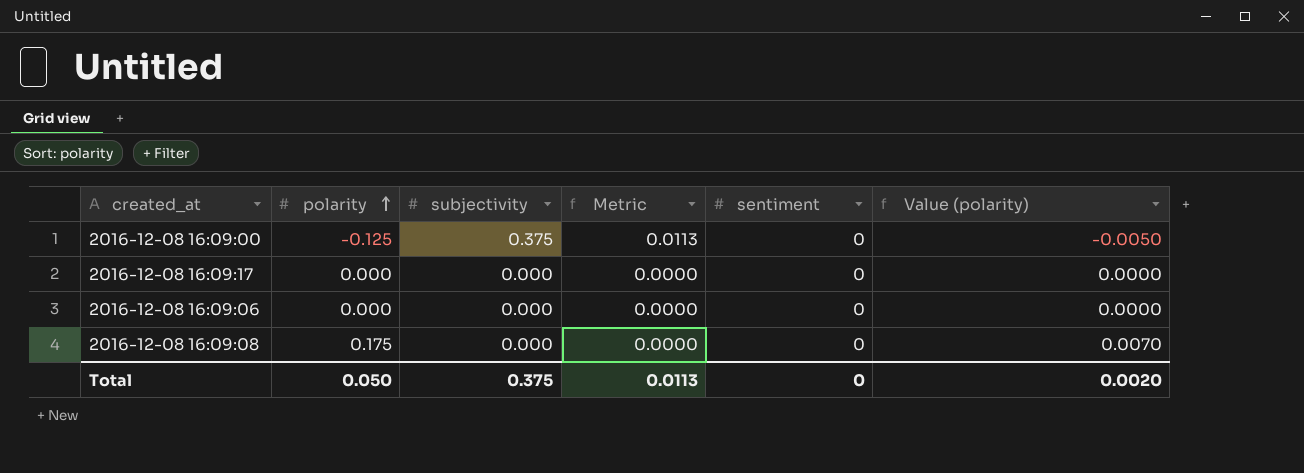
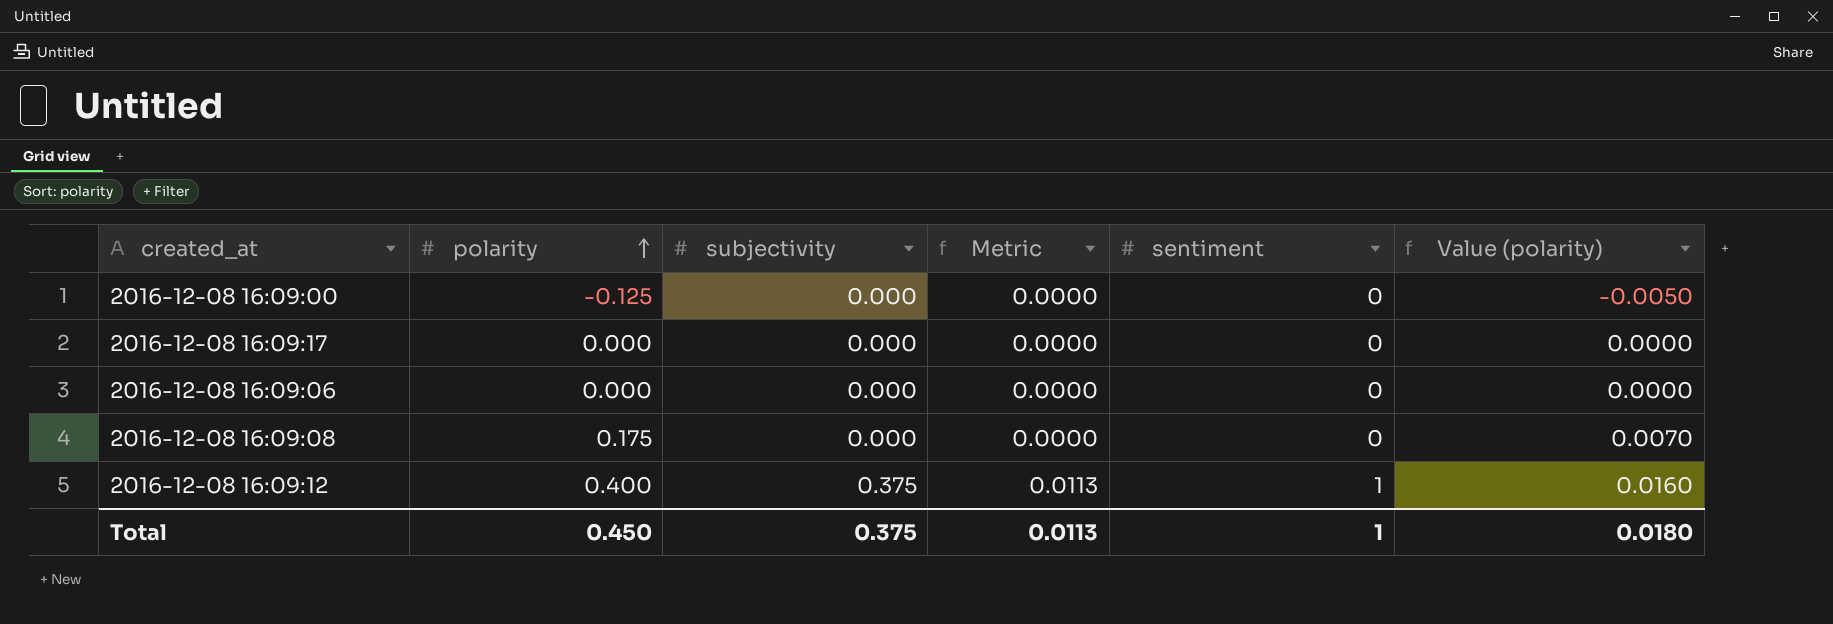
2016-12-08 16:09:00 | subjectivity: 0.375 -> 0.000
2016-12-08 16:09:00 | Metric: 0.0113 -> 0.0000
row 2016-12-08 16:09:12: none -> 0.400 | 0.375 | 0.0113 | 1 | 0.0160
Total | polarity: 0.050 -> 0.450
Total | sentiment: 0 -> 1
Total | Value (polarity): 0.0020 -> 0.0180

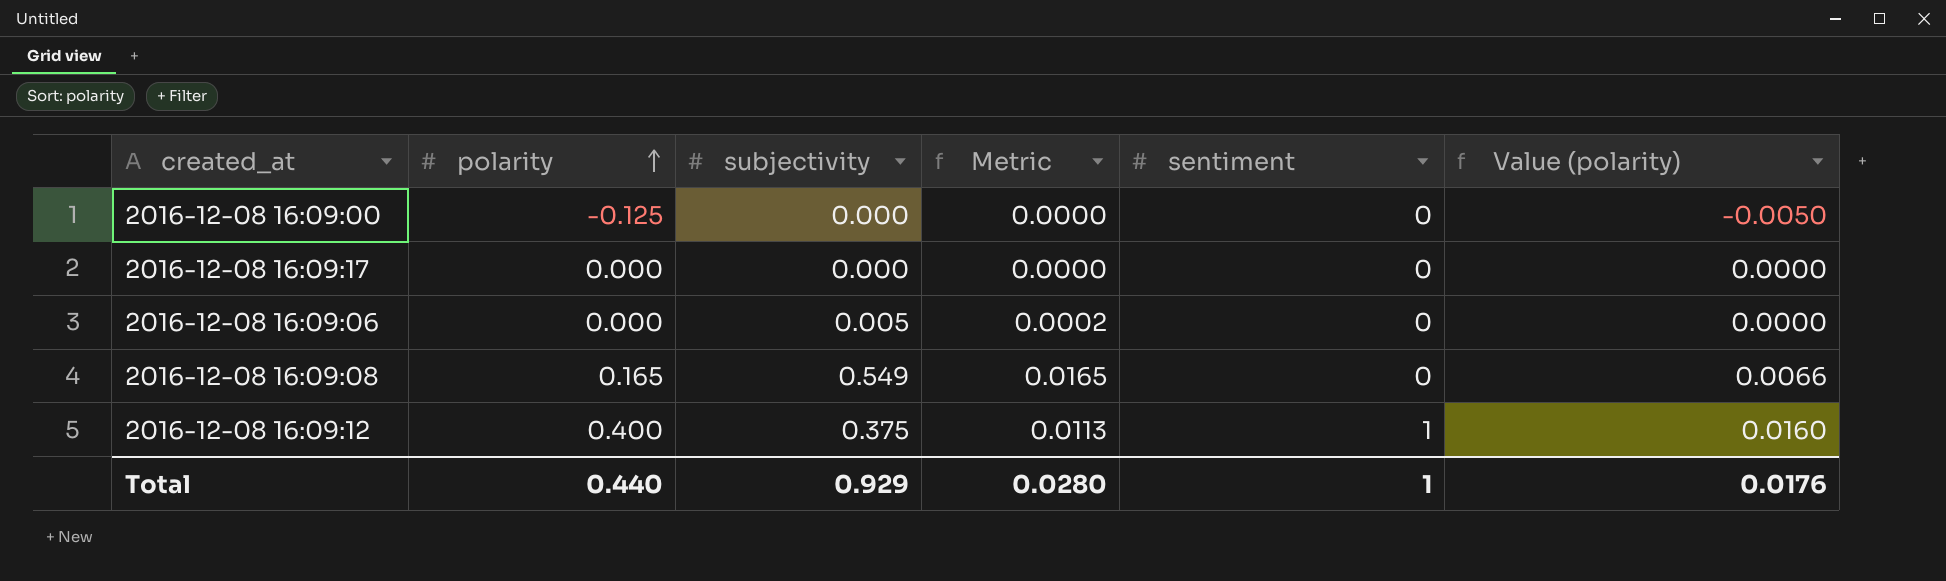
2016-12-08 16:09:06 | subjectivity: 0.000 -> 0.005
2016-12-08 16:09:06 | Metric: 0.0000 -> 0.0002
2016-12-08 16:09:08 | polarity: 0.175 -> 0.165
2016-12-08 16:09:08 | subjectivity: 0.000 -> 0.549
2016-12-08 16:09:08 | Metric: 0.0000 -> 0.0165
2016-12-08 16:09:08 | Value (polarity): 0.0070 -> 0.0066
Total | polarity: 0.450 -> 0.440
Total | subjectivity: 0.375 -> 0.929
Total | Metric: 0.0113 -> 0.0280
Total | Value (polarity): 0.0180 -> 0.0176

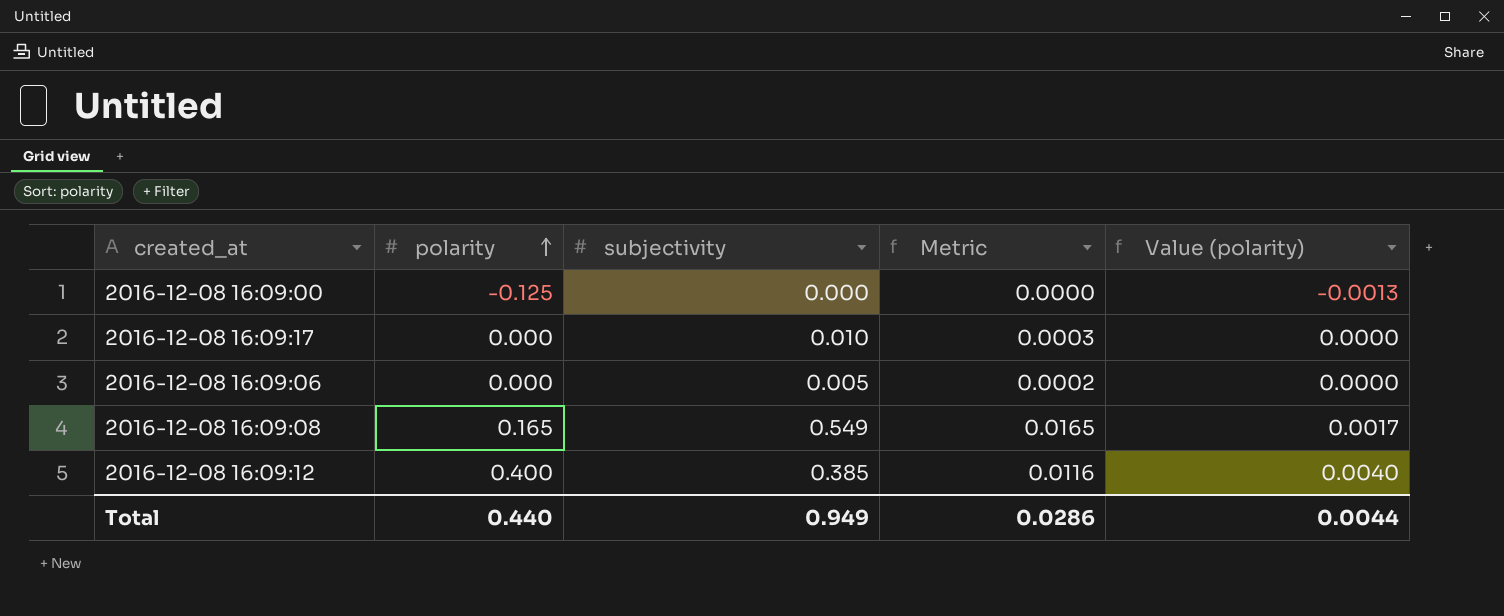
column sentiment | position: 5 -> none
column Value (polarity) | formula: [polarity] * 0.04 -> [polarity] * 0.01
2016-12-08 16:09:17 | subjectivity: 0.000 -> 0.010
2016-12-08 16:09:17 | Metric: 0.0000 -> 0.0003
2016-12-08 16:09:12 | subjectivity: 0.375 -> 0.385
2016-12-08 16:09:12 | Metric: 0.0113 -> 0.0116
Total | subjectivity: 0.929 -> 0.949
Total | Metric: 0.0280 -> 0.0286
Total | Value (polarity): 0.0176 -> 0.0044

